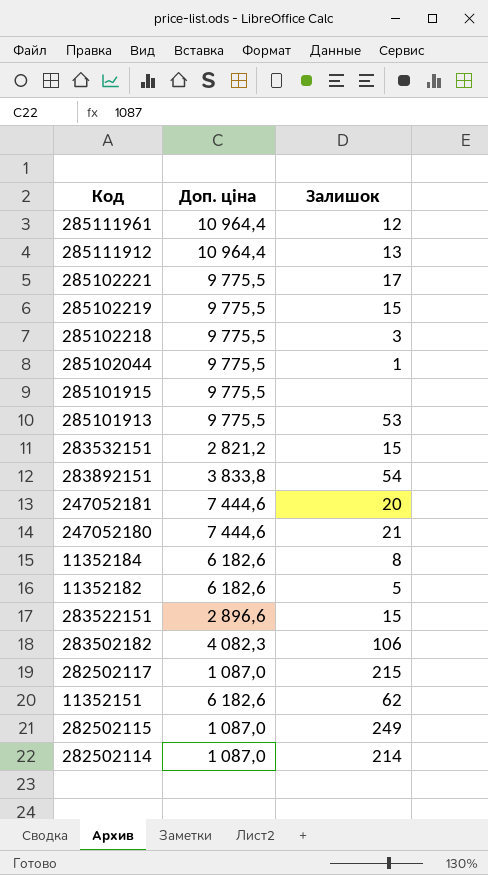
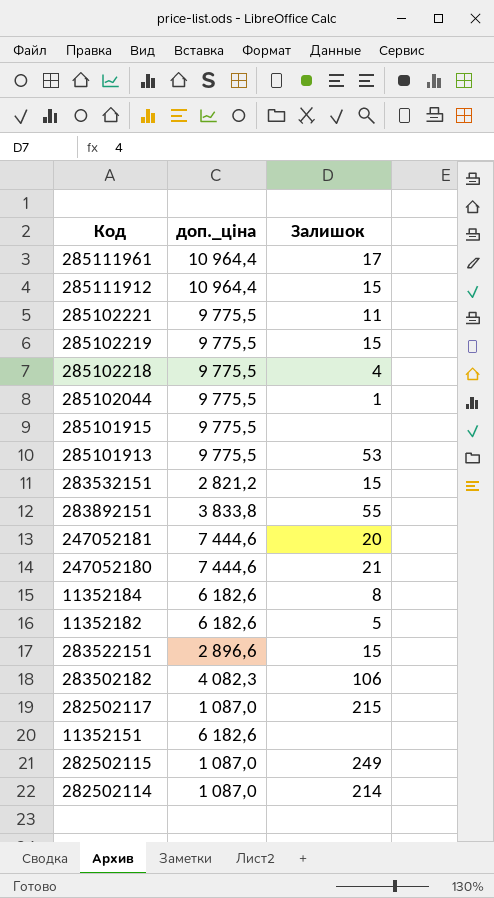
column name: Доп. ціна -> доп._ціна
285111961 | Залишок: 12 -> 17
285111912 | Залишок: 13 -> 15
285102221 | Залишок: 17 -> 11
285102218 | Залишок: 3 -> 4
283892151 | Залишок: 54 -> 55
11352151 | Залишок: 62 -> none

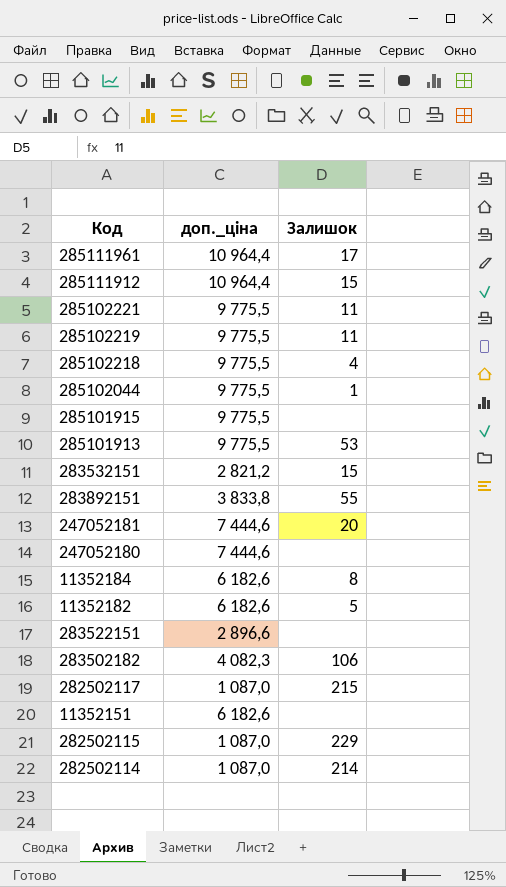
285102219 | Залишок: 15 -> 11
247052180 | Залишок: 21 -> none
283522151 | Залишок: 15 -> none
282502115 | Залишок: 249 -> 229

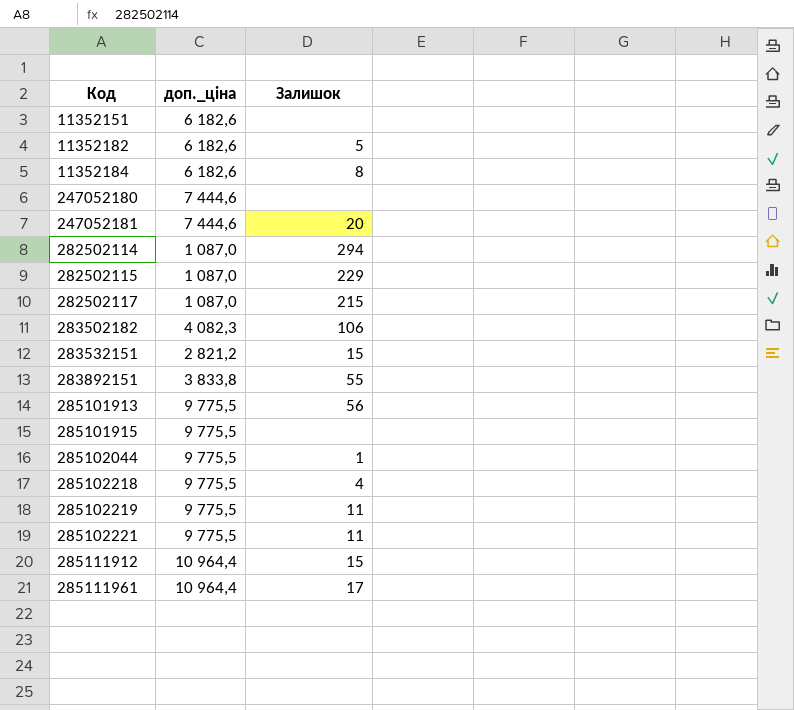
row order: none -> Код ascending
row 283522151: 2 896,6 | none -> none
282502114 | Залишок: 214 -> 294
285101913 | Залишок: 53 -> 56

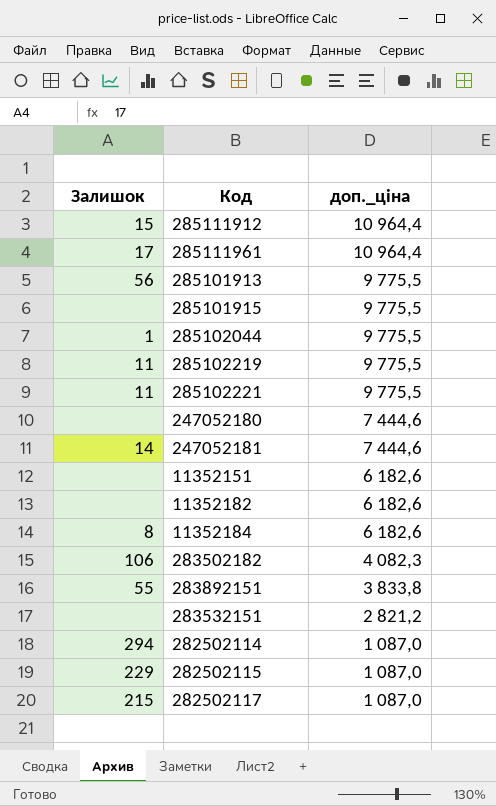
row order: Код ascending -> доп._ціна descending
column Залишок | position: 3 -> 1
row 285102218: 9 775,5 | 4 -> none
247052181 | Залишок: 20 -> 14
11352182 | Залишок: 5 -> none
283532151 | Залишок: 15 -> none

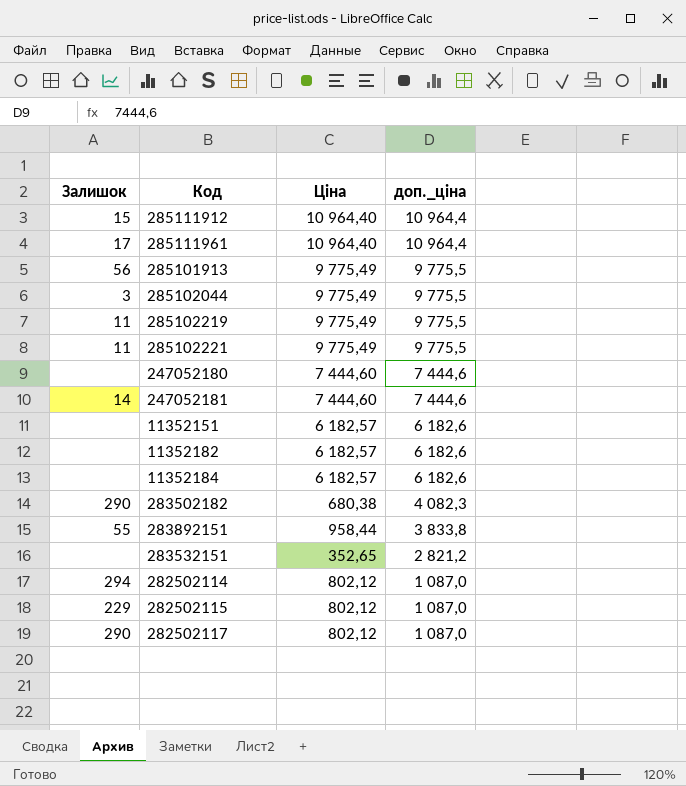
column Ціна | position: none -> 3
row 285101915: none | 9 775,5 -> none
285102044 | Залишок: 1 -> 3
11352184 | Залишок: 8 -> none
283502182 | Залишок: 106 -> 290
282502117 | Залишок: 215 -> 290

